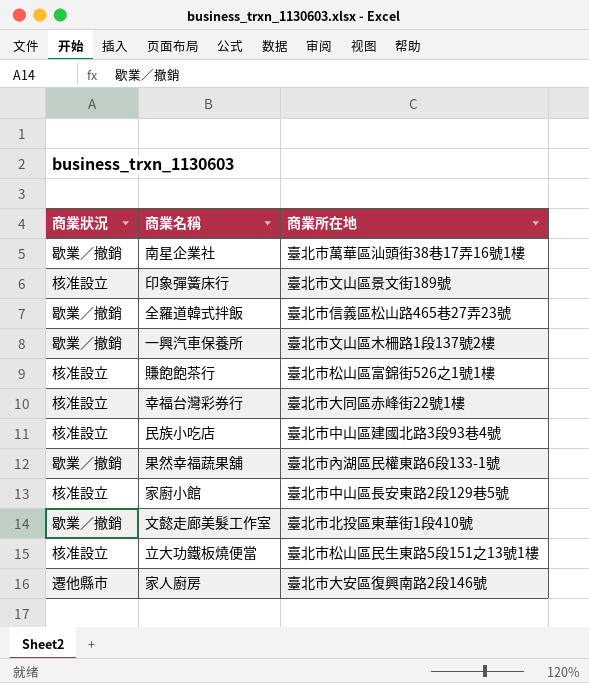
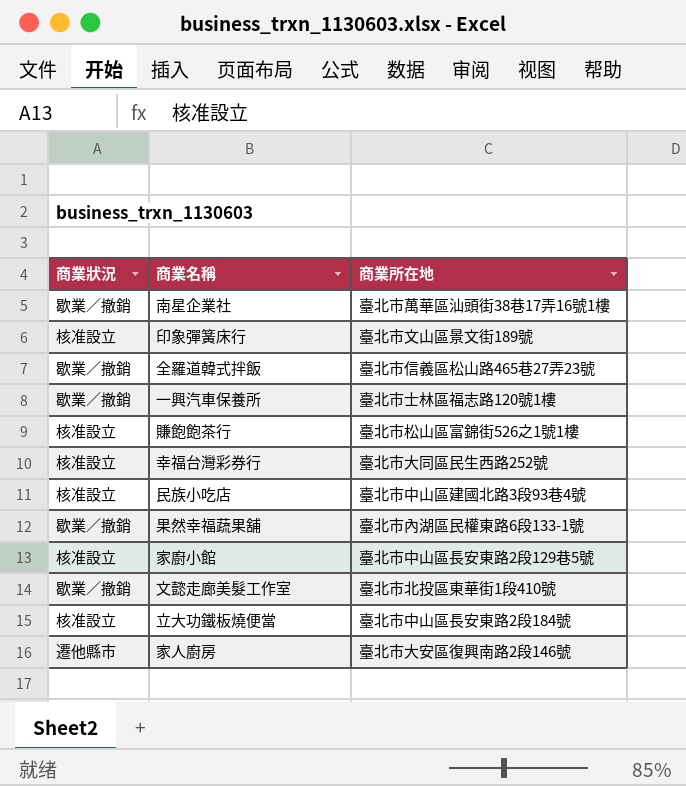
一興汽車保養所 | 商業所在地: 臺北市文山區木柵路1段137號2樓 -> 臺北市士林區福志路120號1樓
幸福台灣彩券行 | 商業所在地: 臺北市大同區赤峰街22號1樓 -> 臺北市大同區民生西路252號
立大功鐵板燒便當 | 商業所在地: 臺北市松山區民生東路5段151之13號1樓 -> 臺北市中山區長安東路2段184號

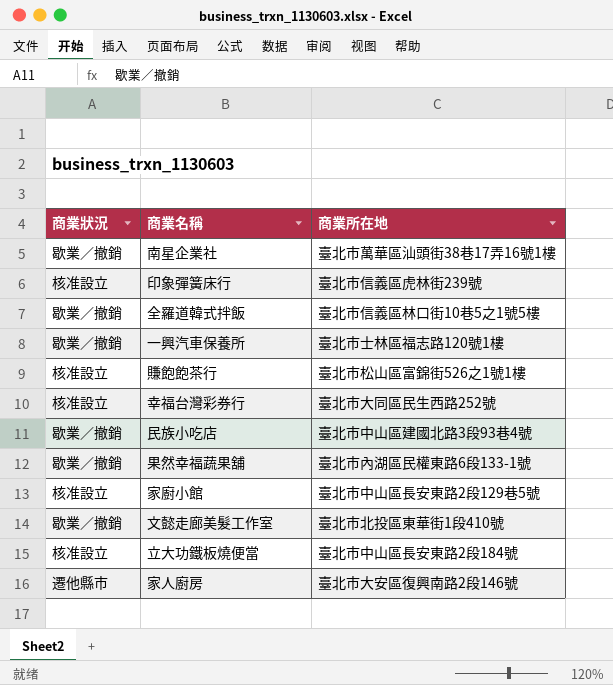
印象彈簧床行 | 商業所在地: 臺北市文山區景文街189號 -> 臺北市信義區虎林街239號
全羅道韓式拌飯 | 商業所在地: 臺北市信義區松山路465巷27弄23號 -> 臺北市信義區林口街10巷5之1號5樓
民族小吃店 | 商業狀況: 核准設立 -> 歇業／撤銷

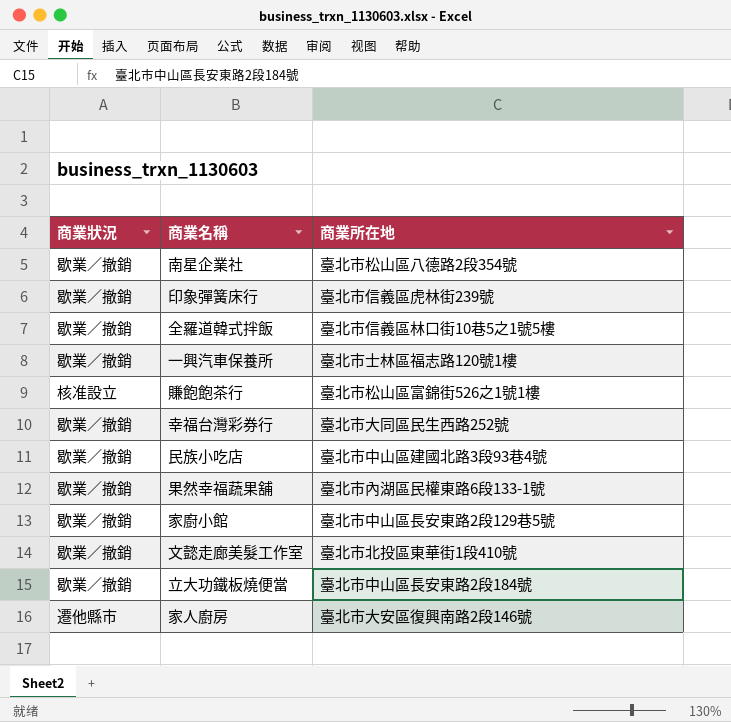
南星企業社 | 商業所在地: 臺北市萬華區汕頭街38巷17弄16號1樓 -> 臺北市松山區八德路2段354號
印象彈簧床行 | 商業狀況: 核准設立 -> 歇業／撤銷
幸福台灣彩券行 | 商業狀況: 核准設立 -> 歇業／撤銷
家廚小館 | 商業狀況: 核准設立 -> 歇業／撤銷
立大功鐵板燒便當 | 商業狀況: 核准設立 -> 歇業／撤銷

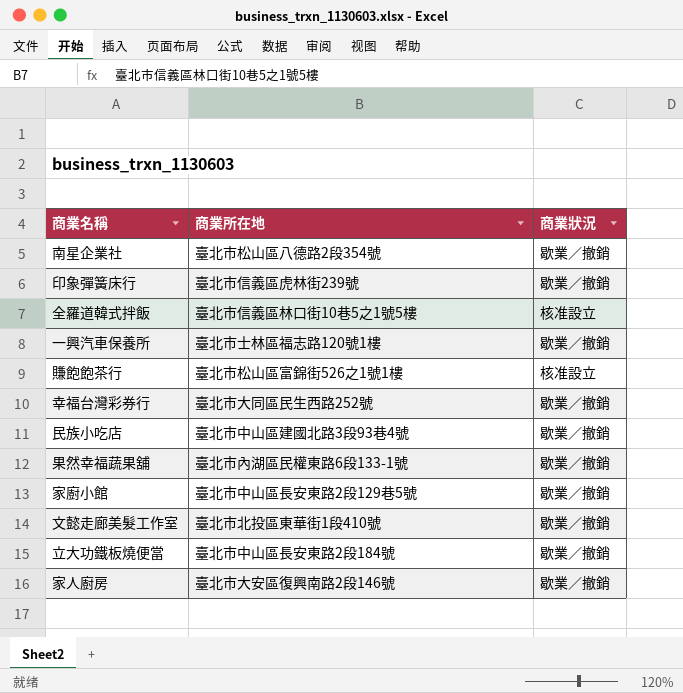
column 商業狀況 | position: 1 -> 3
全羅道韓式拌飯 | 商業狀況: 歇業／撤銷 -> 核准設立
家人廚房 | 商業狀況: 遷他縣市 -> 歇業／撤銷

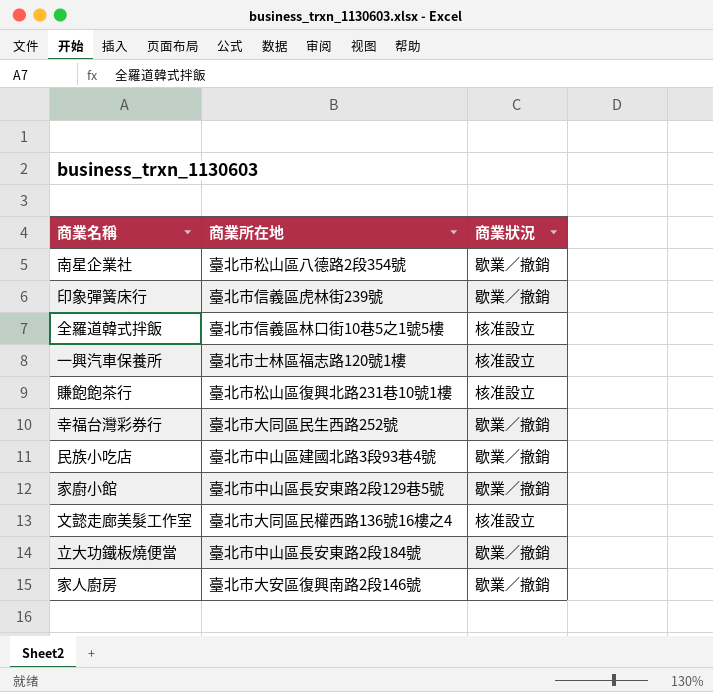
row 果然幸福蔬果舖: 臺北市內湖區民權東路6段133-1號 | 歇業／撤銷 -> none
一興汽車保養所 | 商業狀況: 歇業／撤銷 -> 核准設立
賺飽飽茶行 | 商業所在地: 臺北市松山區富錦街526之1號1樓 -> 臺北市松山區復興北路231巷10號1樓
文懿走廊美髮工作室 | 商業所在地: 臺北市北投區東華街1段410號 -> 臺北市大同區民權西路136號16樓之4
文懿走廊美髮工作室 | 商業狀況: 歇業／撤銷 -> 核准設立

